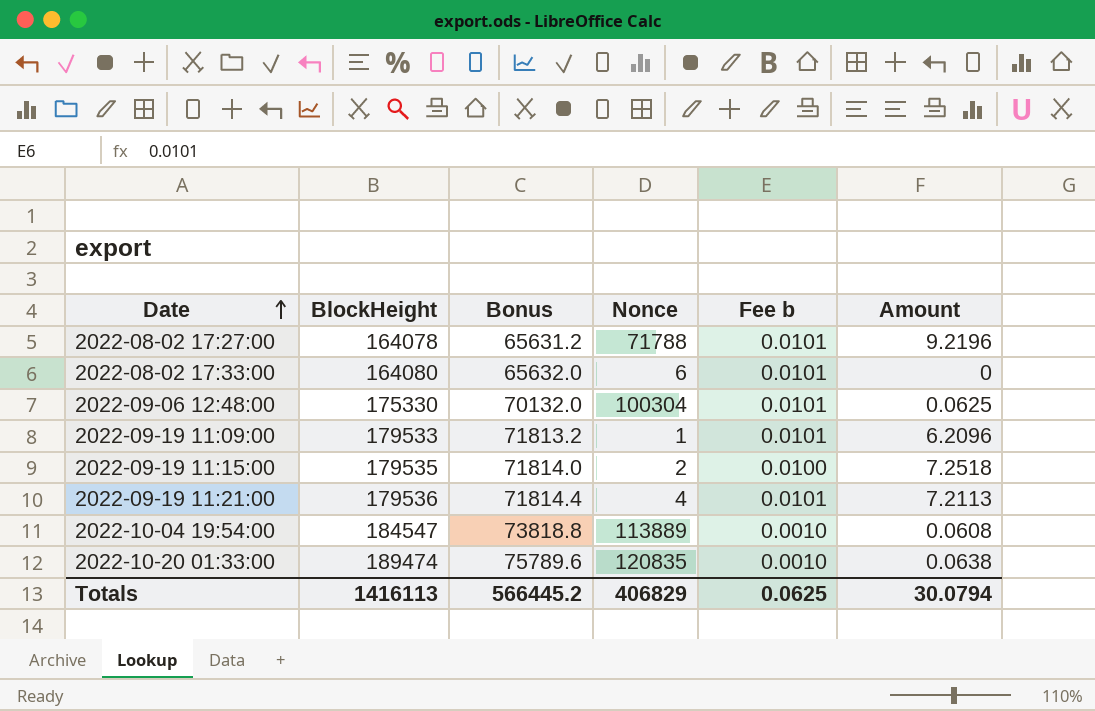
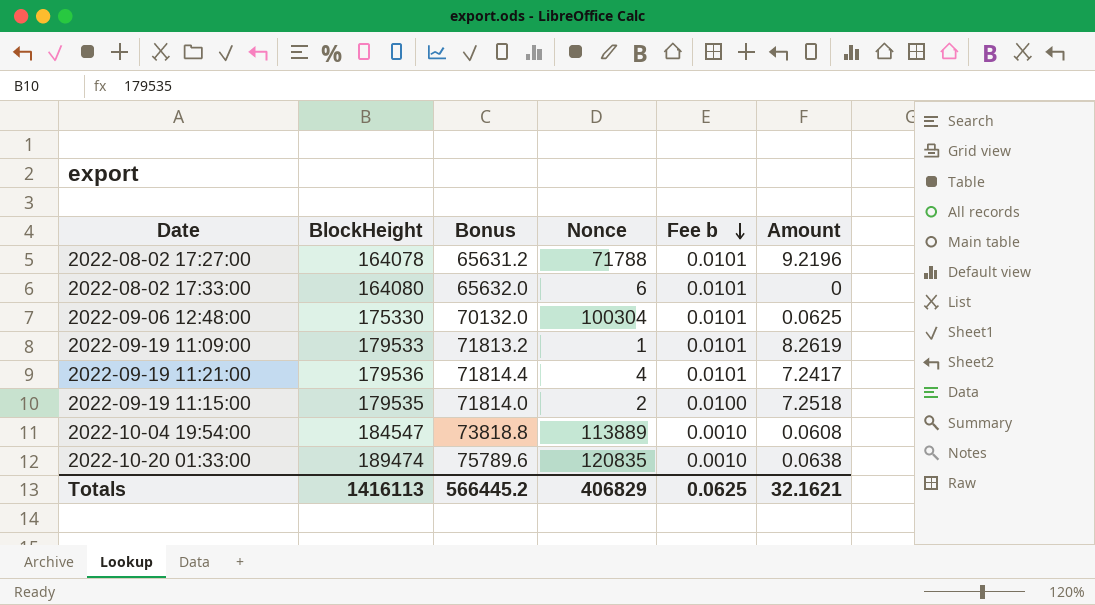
row order: Date ascending -> Fee b descending
2022-09-19 11:09:00 | Amount: 6.2096 -> 8.2619
2022-09-19 11:21:00 | Amount: 7.2113 -> 7.2417
Totals | Amount: 30.0794 -> 32.1621

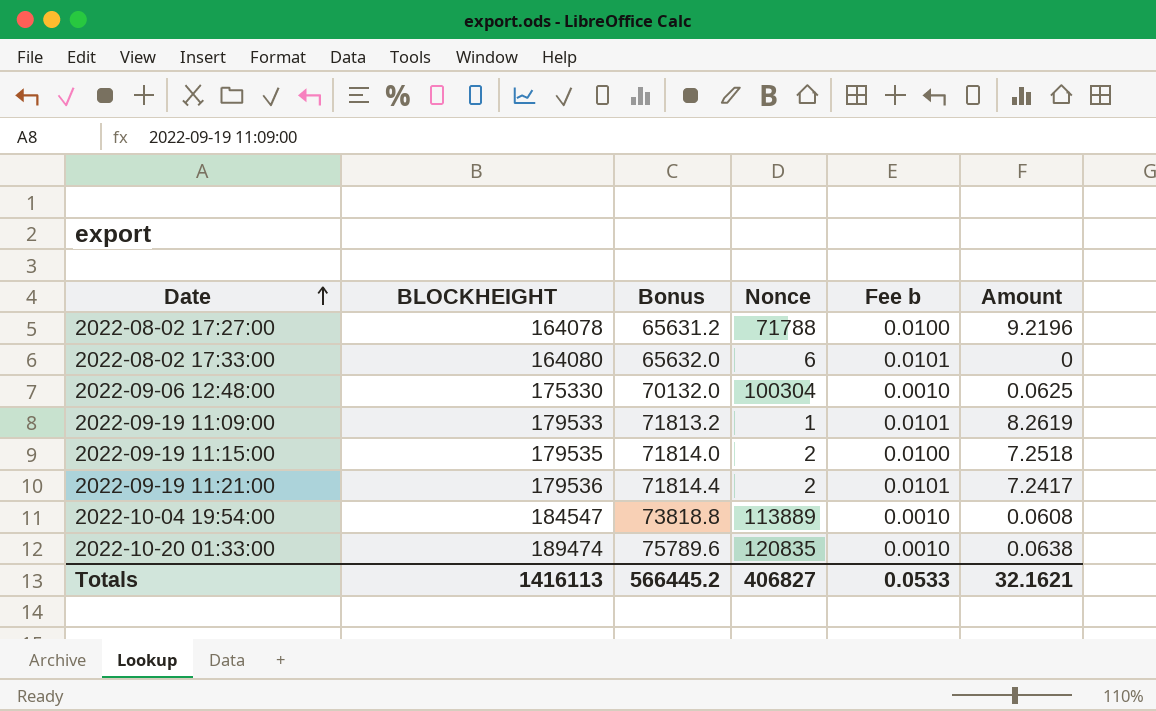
row order: Fee b descending -> Date ascending
column name: BlockHeight -> BLOCKHEIGHT
2022-08-02 17:27:00 | Fee b: 0.0101 -> 0.0100
2022-09-06 12:48:00 | Fee b: 0.0101 -> 0.0010
2022-09-19 11:21:00 | Nonce: 4 -> 2
Totals | Nonce: 406829 -> 406827
Totals | Fee b: 0.0625 -> 0.0533

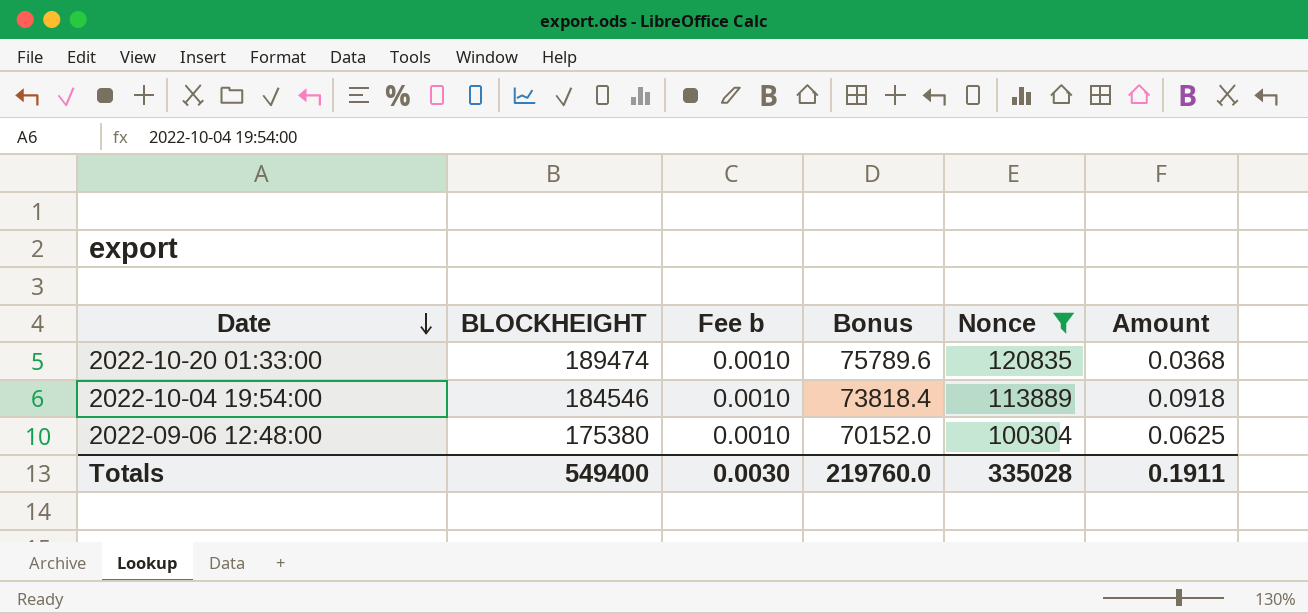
filter: none -> Nonce >= 100304
row order: Date ascending -> Date descending
column Fee b | position: 5 -> 3
2022-10-20 01:33:00 | Amount: 0.0638 -> 0.0368
2022-10-04 19:54:00 | BLOCKHEIGHT: 184547 -> 184546
2022-10-04 19:54:00 | Bonus: 73818.8 -> 73818.4
2022-10-04 19:54:00 | Amount: 0.0608 -> 0.0918
2022-09-06 12:48:00 | BLOCKHEIGHT: 175330 -> 175380
2022-09-06 12:48:00 | Bonus: 70132.0 -> 70152.0
Totals | BLOCKHEIGHT: 1416113 -> 549400
Totals | Fee b: 0.0533 -> 0.0030
Totals | Bonus: 566445.2 -> 219760.0
Totals | Nonce: 406827 -> 335028
Totals | Amount: 32.1621 -> 0.1911

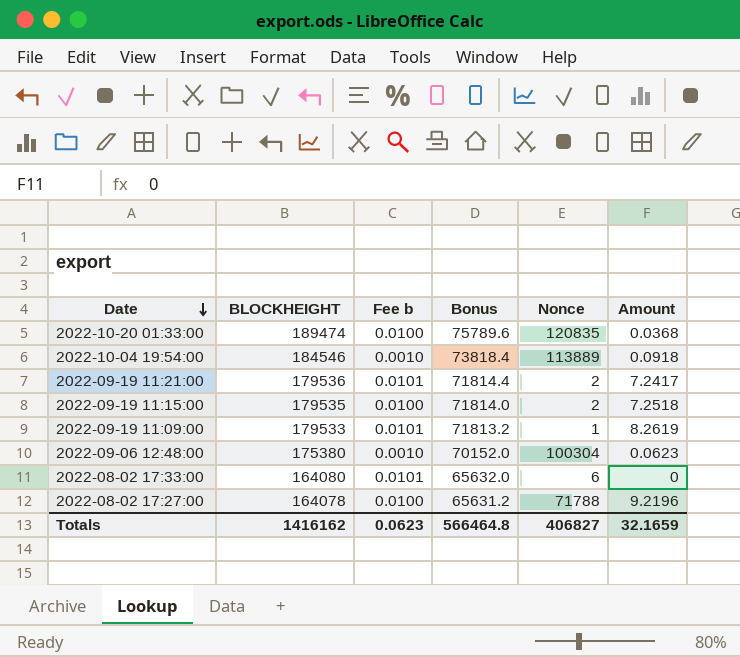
filter: Nonce >= 100304 -> none
2022-10-20 01:33:00 | Fee b: 0.0010 -> 0.0100
2022-09-06 12:48:00 | Amount: 0.0625 -> 0.0623
Totals | BLOCKHEIGHT: 549400 -> 1416162
Totals | Fee b: 0.0030 -> 0.0623
Totals | Bonus: 219760.0 -> 566464.8
Totals | Nonce: 335028 -> 406827
Totals | Amount: 0.1911 -> 32.1659

